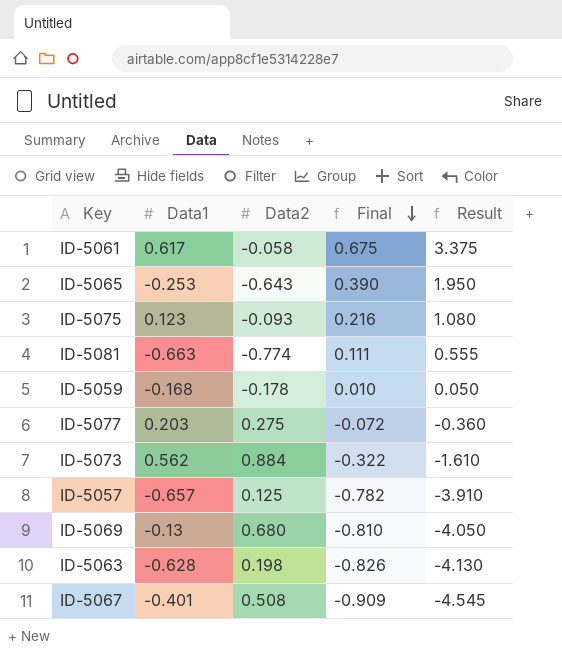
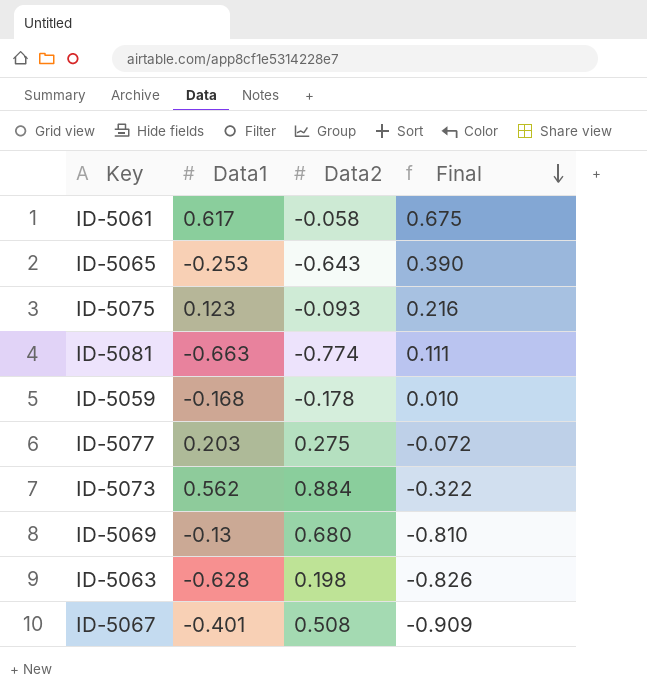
column Result | formula: [Final] * 5 -> none
row ID-5057: -0.657 | 0.125 | -0.782 | -3.910 -> none

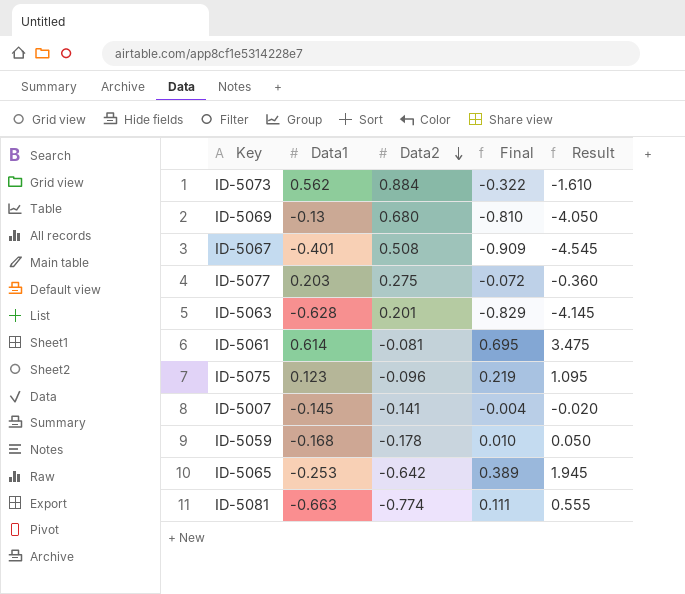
row order: Final descending -> Data2 descending
column Result | formula: none -> [Final] * 5
ID-5063 | Data2: 0.198 -> 0.201
ID-5063 | Final: -0.826 -> -0.829
ID-5061 | Data1: 0.617 -> 0.614
ID-5061 | Data2: -0.058 -> -0.081
ID-5061 | Final: 0.675 -> 0.695
ID-5075 | Data2: -0.093 -> -0.096
ID-5075 | Final: 0.216 -> 0.219
row ID-5007: none -> -0.145 | -0.141 | -0.004 | -0.020
ID-5065 | Data2: -0.643 -> -0.642
ID-5065 | Final: 0.390 -> 0.389

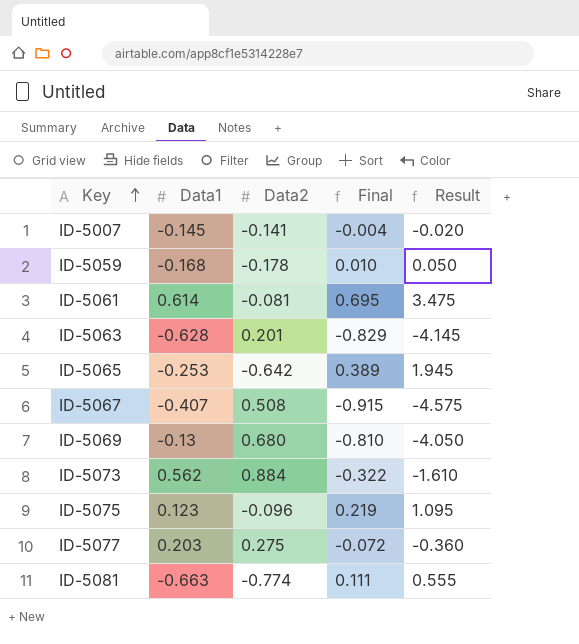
row order: Data2 descending -> Key ascending
ID-5067 | Data1: -0.401 -> -0.407
ID-5067 | Final: -0.909 -> -0.915
ID-5067 | Result: -4.545 -> -4.575

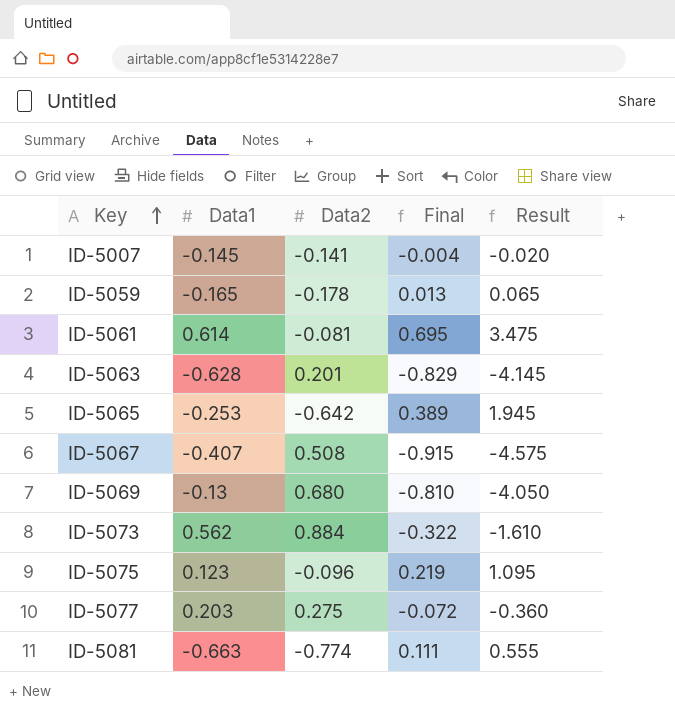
ID-5059 | Data1: -0.168 -> -0.165
ID-5059 | Final: 0.010 -> 0.013
ID-5059 | Result: 0.050 -> 0.065

